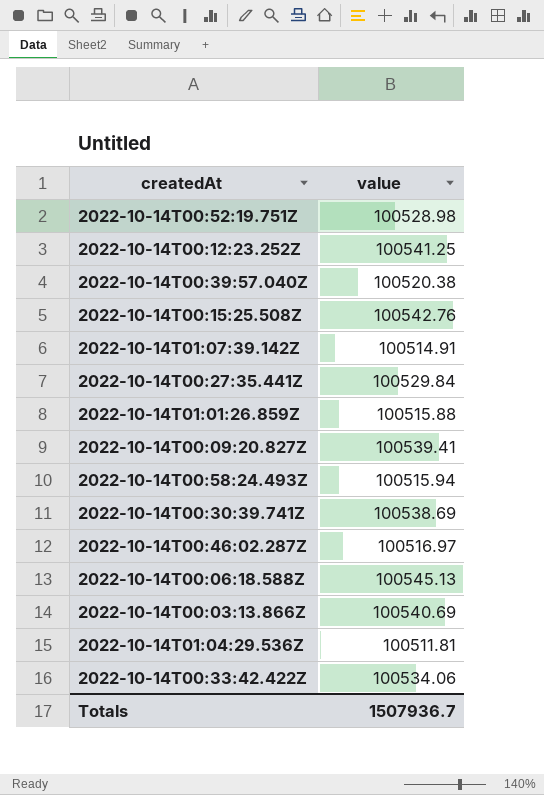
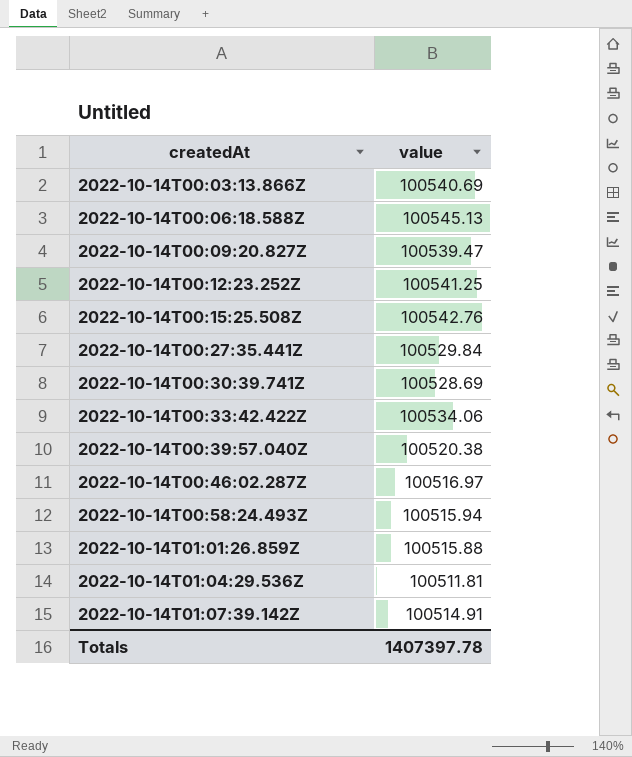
row order: none -> createdAt ascending
row 2022-10-14T00:52:19.751Z: 100528.98 -> none
2022-10-14T00:09:20.827Z | value: 100539.41 -> 100539.47
2022-10-14T00:30:39.741Z | value: 100538.69 -> 100528.69
Totals | value: 1507936.7 -> 1407397.78

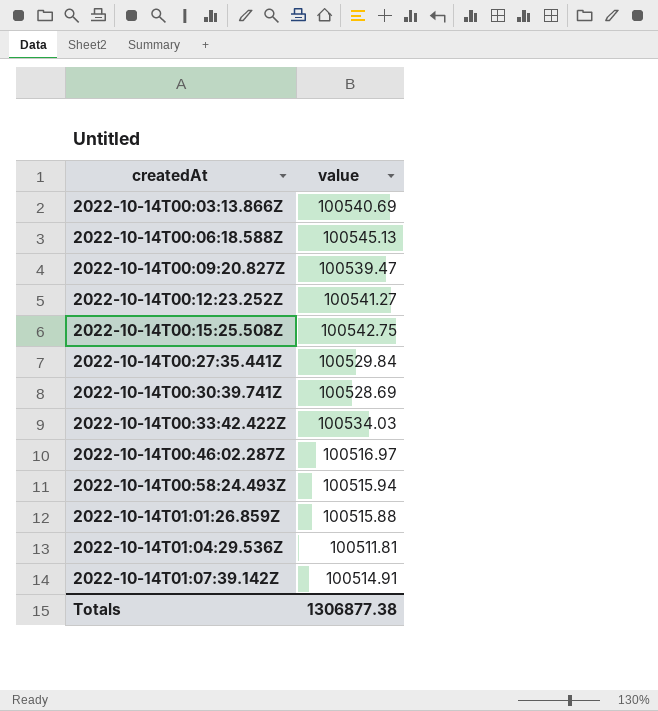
row 2022-10-14T00:39:57.040Z: 100520.38 -> none
2022-10-14T00:12:23.252Z | value: 100541.25 -> 100541.27
2022-10-14T00:15:25.508Z | value: 100542.76 -> 100542.75
2022-10-14T00:33:42.422Z | value: 100534.06 -> 100534.03
Totals | value: 1407397.78 -> 1306877.38

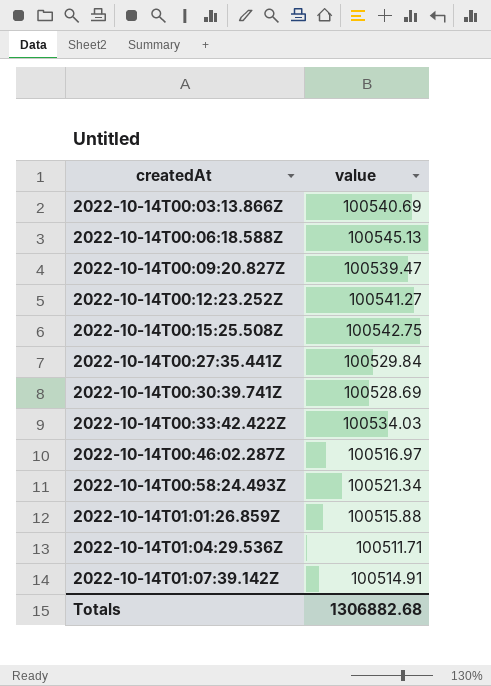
2022-10-14T00:58:24.493Z | value: 100515.94 -> 100521.34
2022-10-14T01:04:29.536Z | value: 100511.81 -> 100511.71
Totals | value: 1306877.38 -> 1306882.68

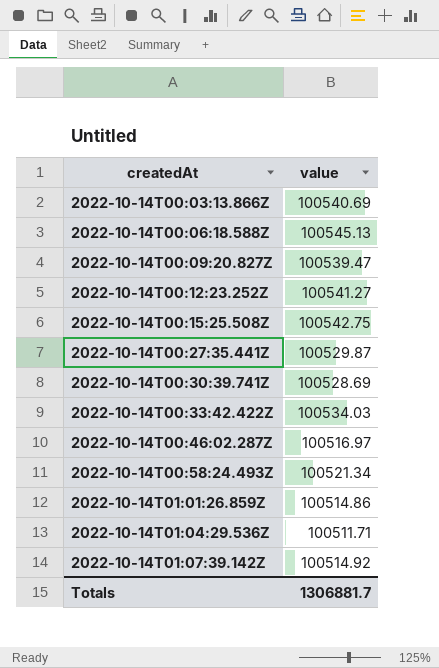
2022-10-14T00:27:35.441Z | value: 100529.84 -> 100529.87
2022-10-14T01:01:26.859Z | value: 100515.88 -> 100514.86
2022-10-14T01:07:39.142Z | value: 100514.91 -> 100514.92
Totals | value: 1306882.68 -> 1306881.7

